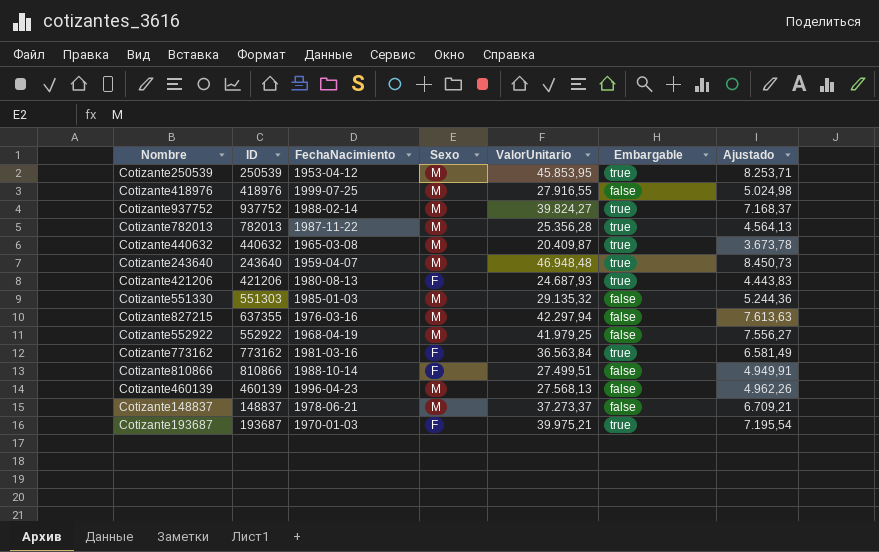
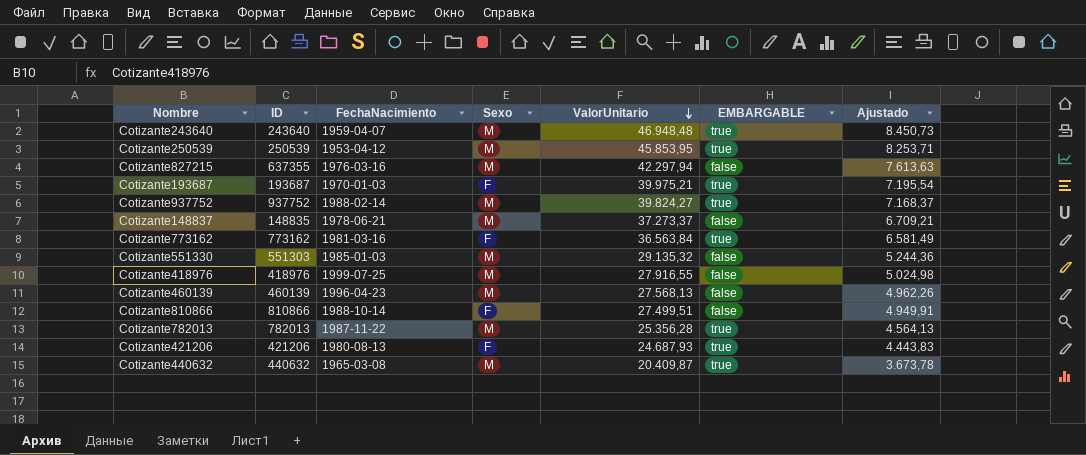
row order: none -> ValorUnitario descending
column name: Embargable -> EMBARGABLE
row Cotizante552922: 552922 | 1968-04-19 | M | 41.979,25 | false | 7.556,27 -> none
Cotizante148837 | ID: 148837 -> 148835

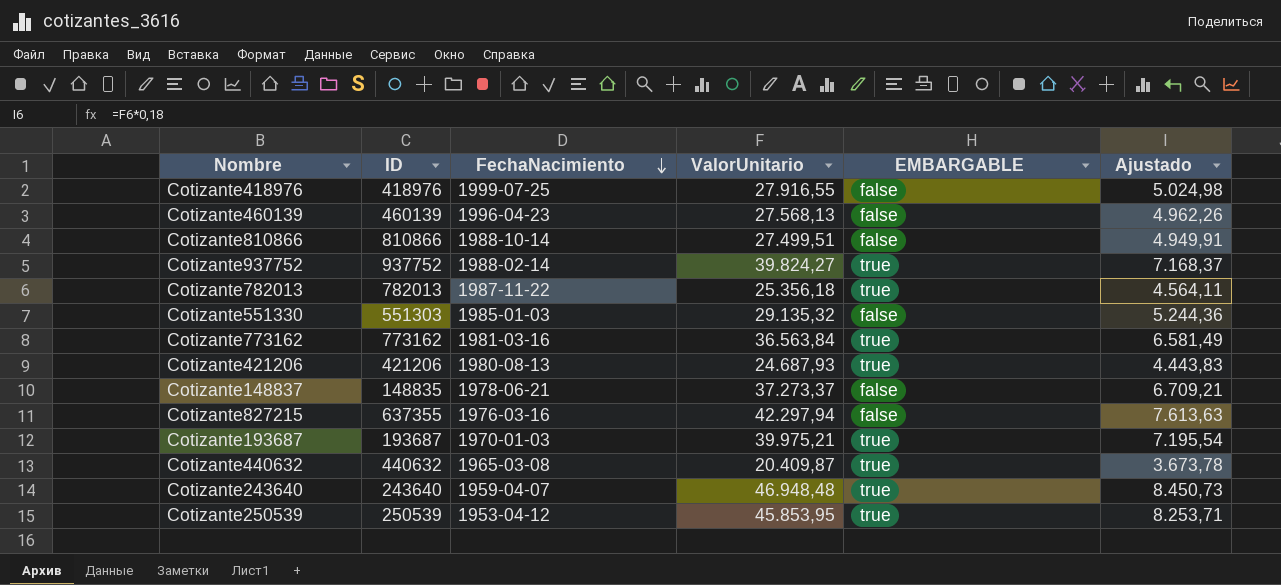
row order: ValorUnitario descending -> FechaNacimiento descending
column Sexo | position: 4 -> none
Cotizante782013 | ValorUnitario: 25.356,28 -> 25.356,18
Cotizante782013 | Ajustado: 4.564,13 -> 4.564,11

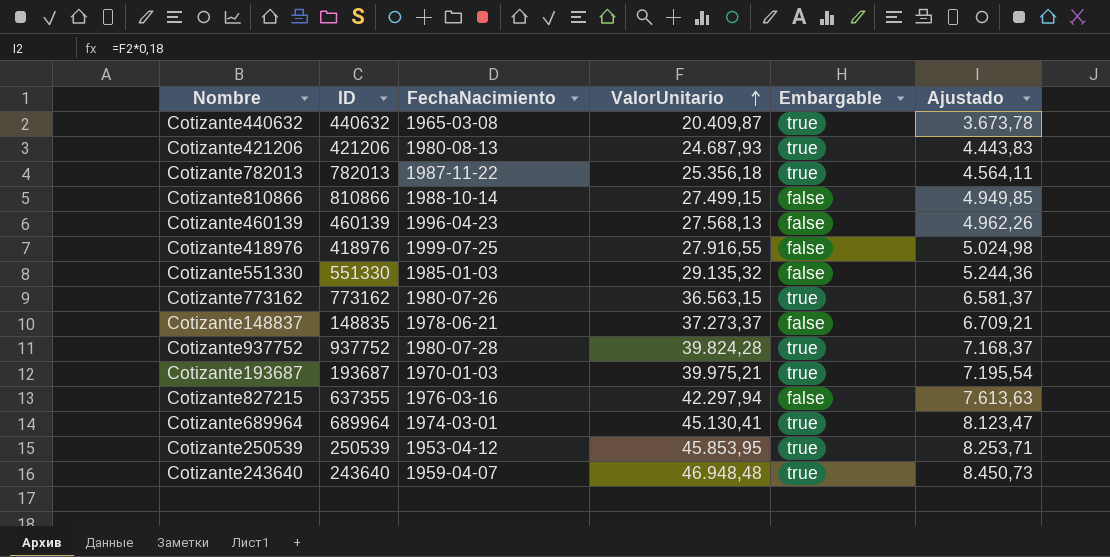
row order: FechaNacimiento descending -> ValorUnitario ascending
column name: EMBARGABLE -> Embargable
Cotizante810866 | ValorUnitario: 27.499,51 -> 27.499,15
Cotizante810866 | Ajustado: 4.949,91 -> 4.949,85
Cotizante551330 | ID: 551303 -> 551330
Cotizante773162 | FechaNacimiento: 1981-03-16 -> 1980-07-26
Cotizante773162 | ValorUnitario: 36.563,84 -> 36.563,15
Cotizante773162 | Ajustado: 6.581,49 -> 6.581,37
Cotizante937752 | FechaNacimiento: 1988-02-14 -> 1980-07-28
Cotizante937752 | ValorUnitario: 39.824,27 -> 39.824,28
row Cotizante689964: none -> 689964 | 1974-03-01 | 45.130,41 | true | 8.123,47

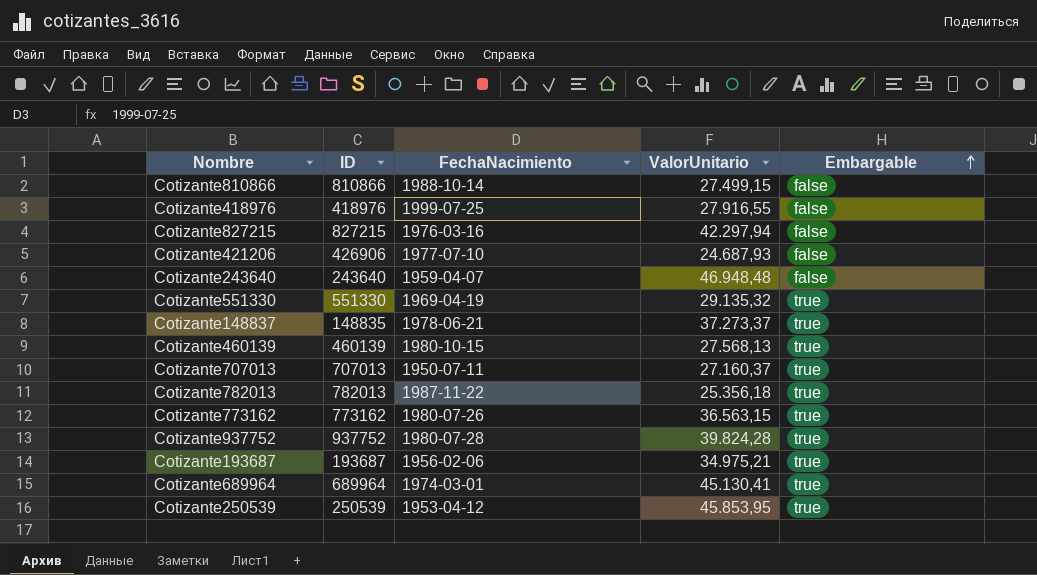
row order: ValorUnitario ascending -> Embargable ascending
column Ajustado | formula: [ValorUnitario] * 0,18 -> none
row Cotizante440632: 440632 | 1965-03-08 | 20.409,87 | true | 3.673,78 -> none
Cotizante827215 | ID: 637355 -> 827215
Cotizante421206 | ID: 421206 -> 426906
Cotizante421206 | FechaNacimiento: 1980-08-13 -> 1977-07-10
Cotizante421206 | Embargable: true -> false
Cotizante243640 | Embargable: true -> false
Cotizante551330 | FechaNacimiento: 1985-01-03 -> 1969-04-19
Cotizante551330 | Embargable: false -> true
Cotizante148837 | Embargable: false -> true
Cotizante460139 | FechaNacimiento: 1996-04-23 -> 1980-10-15
Cotizante460139 | Embargable: false -> true
row Cotizante707013: none -> 707013 | 1950-07-11 | 27.160,37 | true
Cotizante193687 | FechaNacimiento: 1970-01-03 -> 1956-02-06
Cotizante193687 | ValorUnitario: 39.975,21 -> 34.975,21

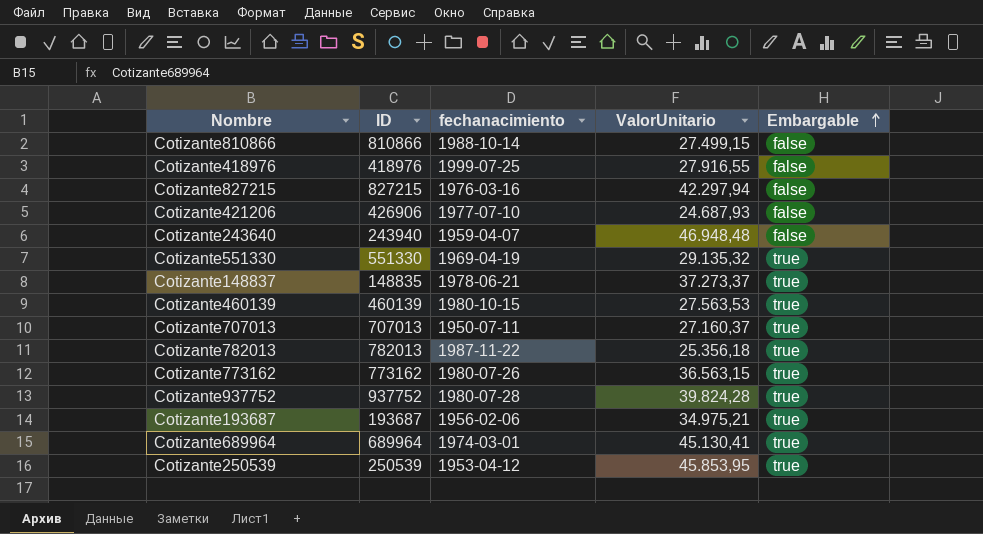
column name: FechaNacimiento -> fechanacimiento
Cotizante243640 | ID: 243640 -> 243940
Cotizante460139 | ValorUnitario: 27.568,13 -> 27.563,53

